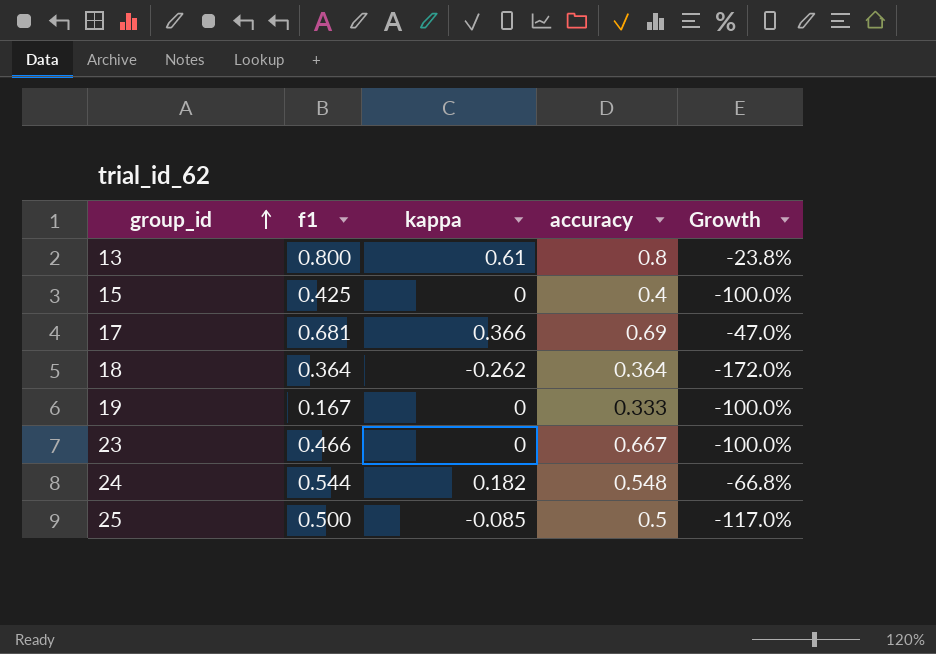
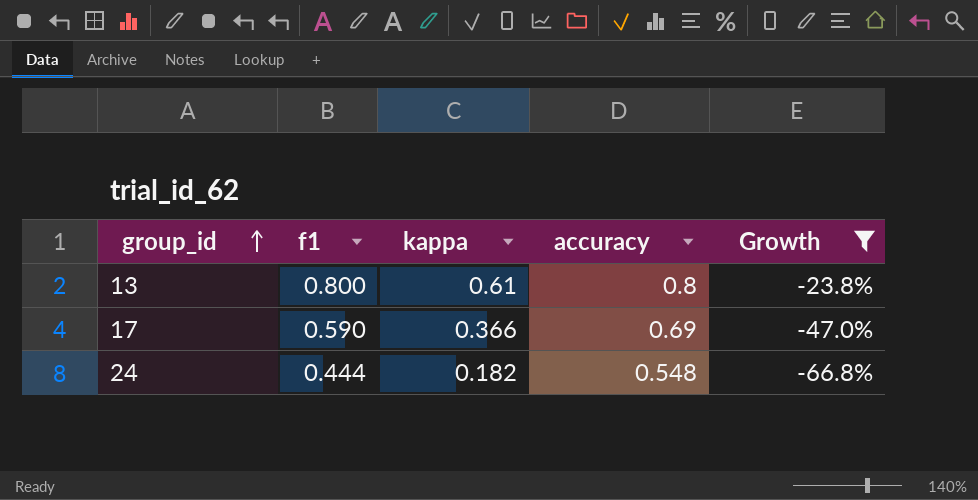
filter: none -> Growth >= -66.8%
17 | f1: 0.681 -> 0.590
24 | f1: 0.544 -> 0.444

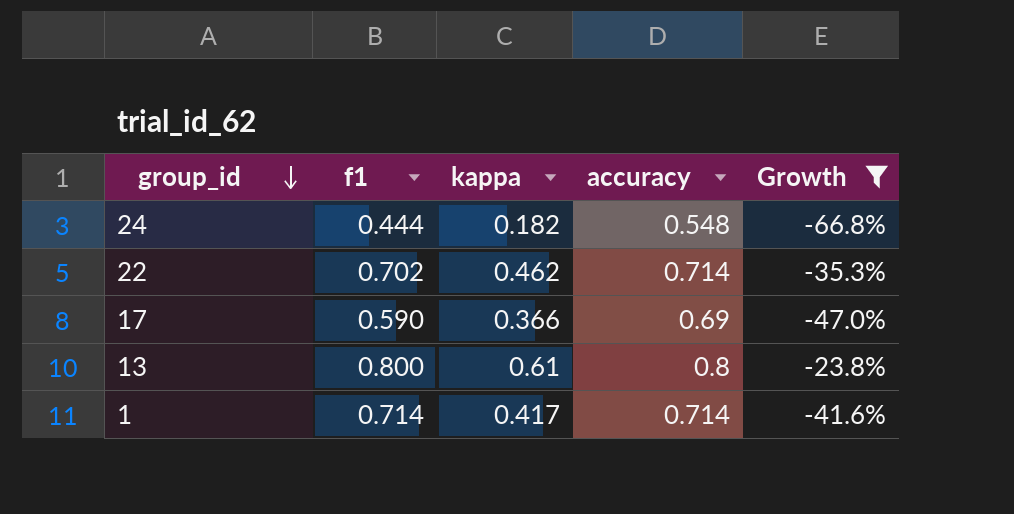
row order: group_id ascending -> group_id descending
row 22: none -> 0.702 | 0.462 | 0.714 | -35.3%
row 1: none -> 0.714 | 0.417 | 0.714 | -41.6%

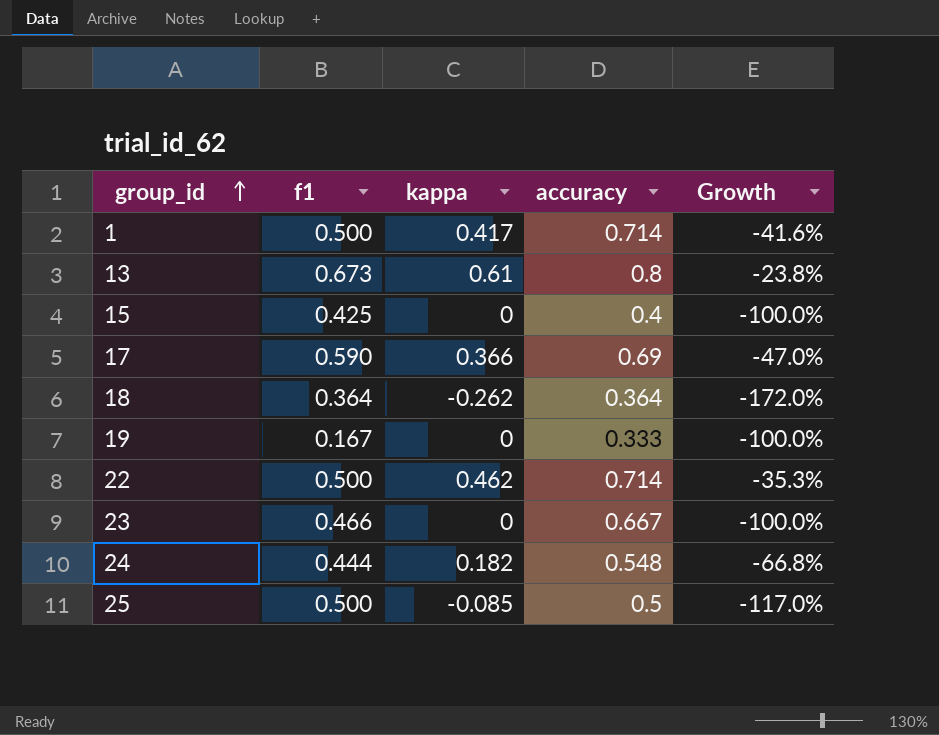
filter: Growth >= -66.8% -> none
row order: group_id descending -> group_id ascending
1 | f1: 0.714 -> 0.500
13 | f1: 0.800 -> 0.673
22 | f1: 0.702 -> 0.500

